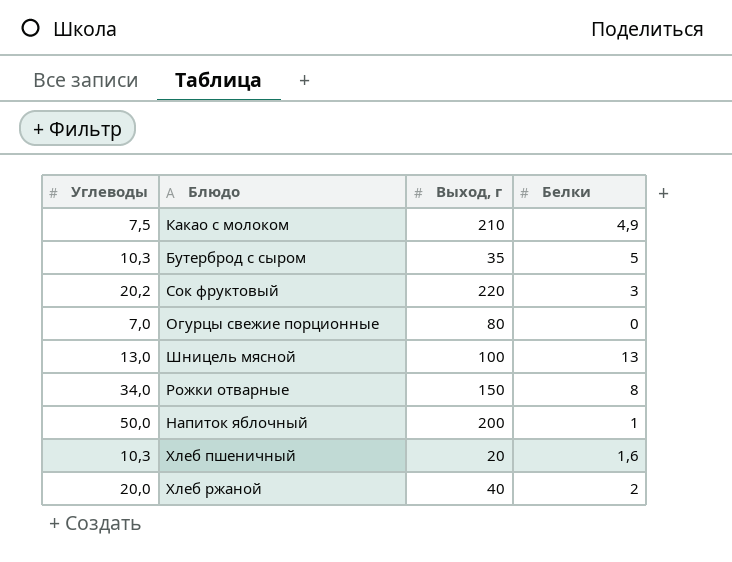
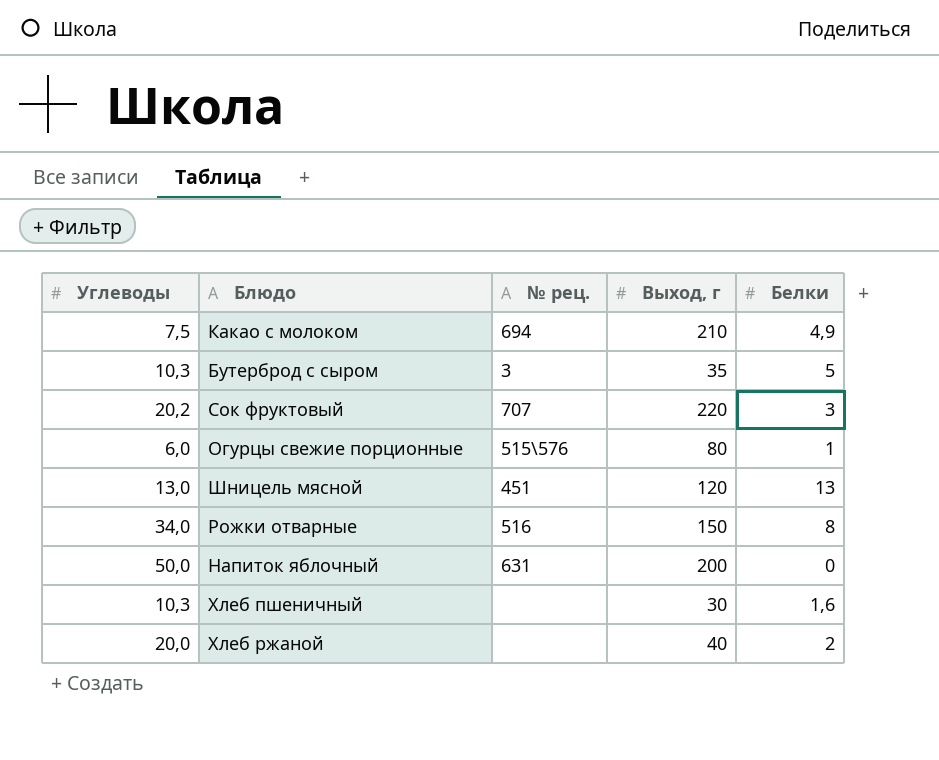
column № рец. | position: none -> 3
Огурцы свежие порционные | Углеводы: 7,0 -> 6,0
Огурцы свежие порционные | Белки: 0 -> 1
Шницель мясной | Выход, г: 100 -> 120
Напиток яблочный | Белки: 1 -> 0
Хлеб пшеничный | Выход, г: 20 -> 30

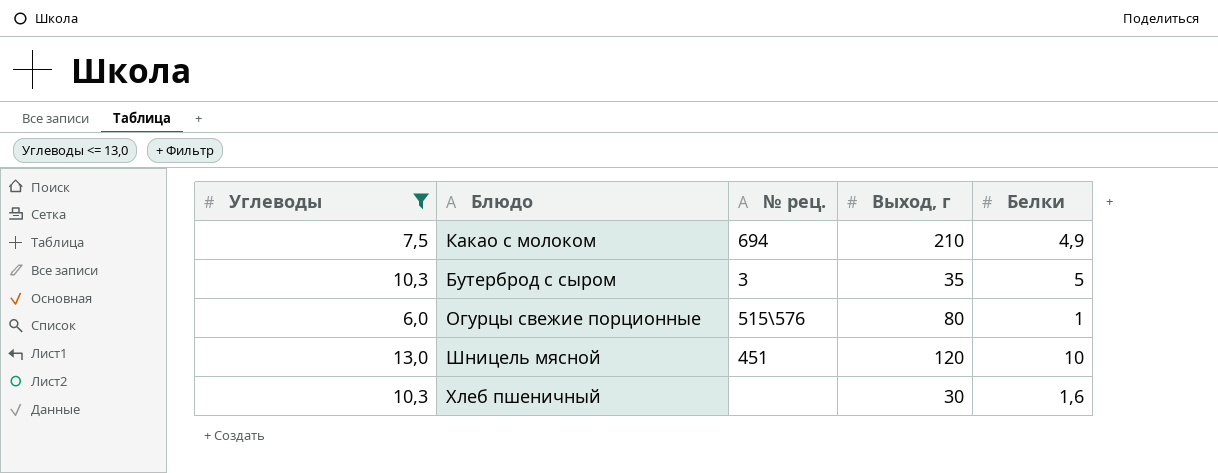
filter: none -> Углеводы <= 13,0
Шницель мясной | Белки: 13 -> 10

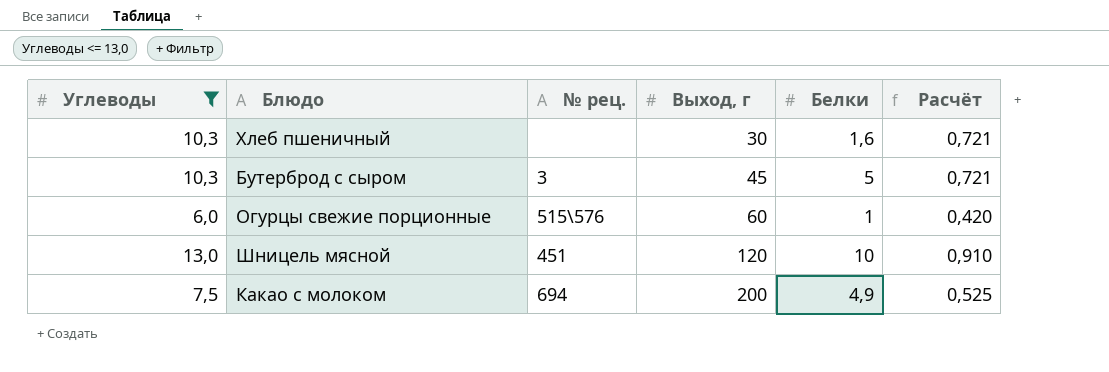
row order: none -> Выход, г ascending
column Расчёт | formula: none -> [Углеводы] * 0,07
Бутерброд с сыром | Выход, г: 35 -> 45
Огурцы свежие порционные | Выход, г: 80 -> 60
Какао с молоком | Выход, г: 210 -> 200

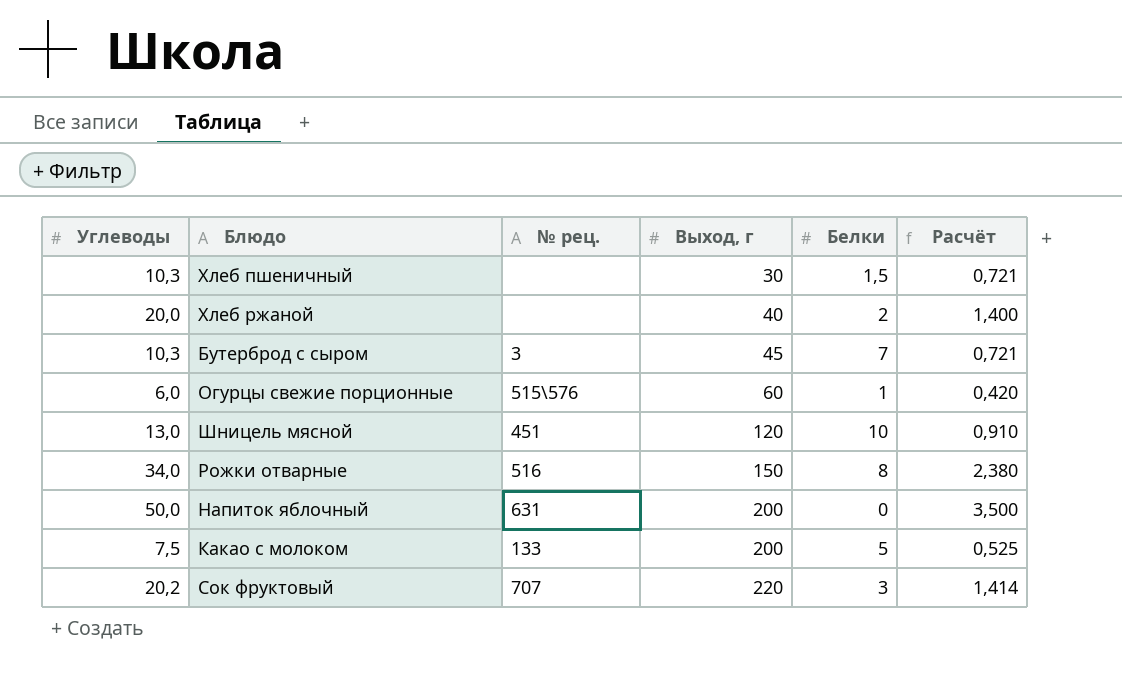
filter: Углеводы <= 13,0 -> none
Хлеб пшеничный | Белки: 1,6 -> 1,5
Бутерброд с сыром | Белки: 5 -> 7
Какао с молоком | № рец.: 694 -> 133
Какао с молоком | Белки: 4,9 -> 5

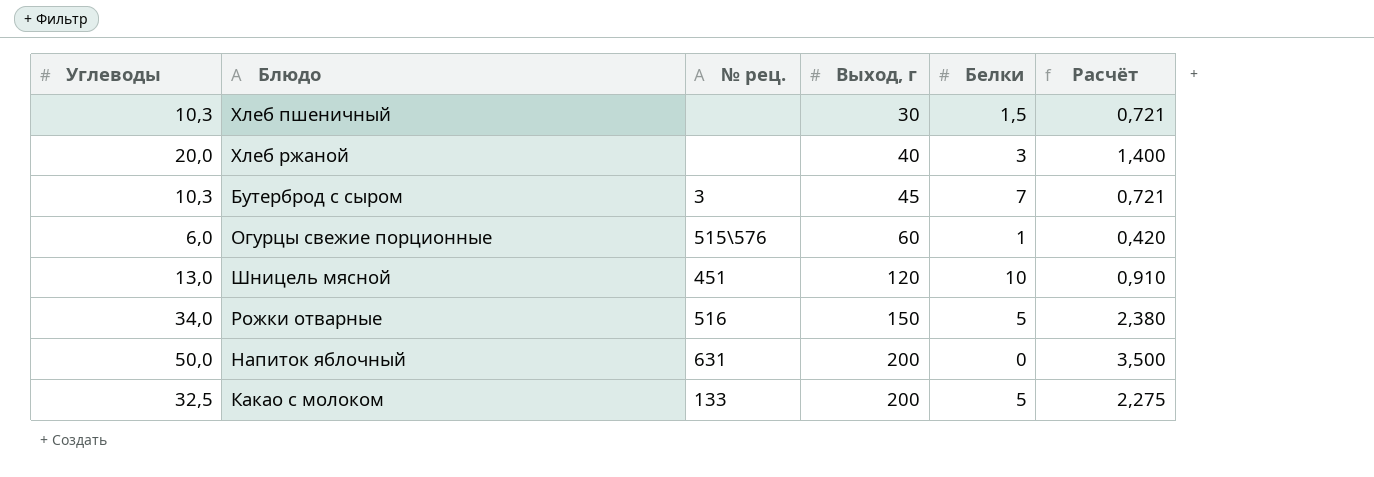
row Сок фруктовый: 20,2 | 707 | 220 | 3 | 1,414 -> none
Хлеб ржаной | Белки: 2 -> 3
Рожки отварные | Белки: 8 -> 5
Какао с молоком | Углеводы: 7,5 -> 32,5
Какао с молоком | Расчёт: 0,525 -> 2,275

